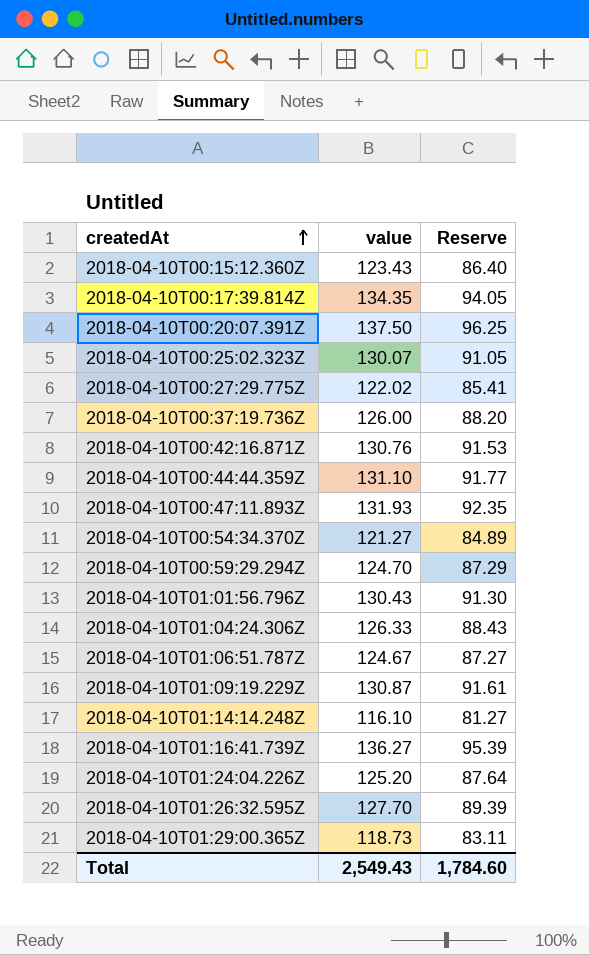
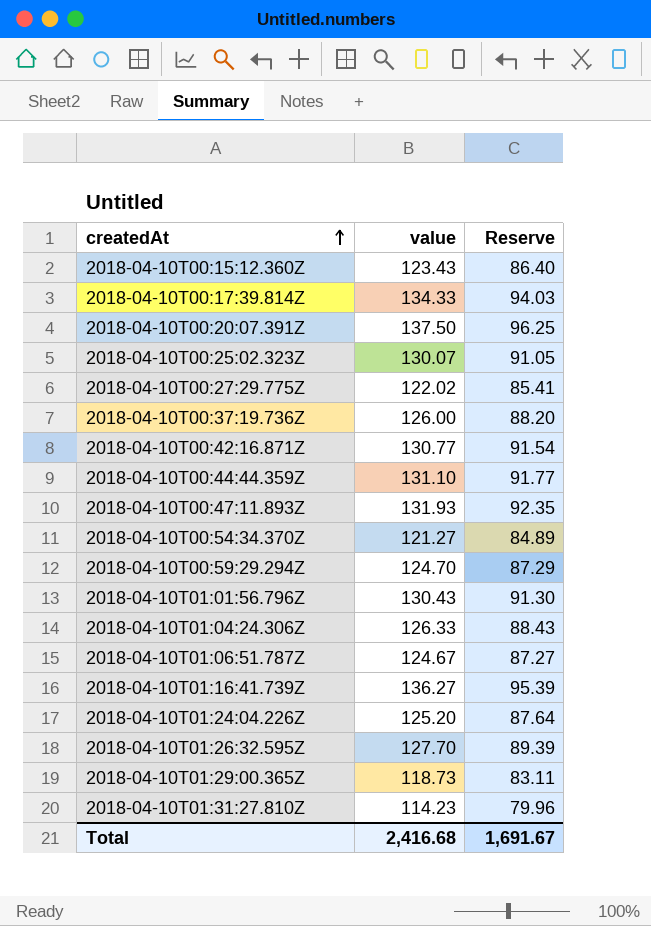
row 2018-04-10T01:09:19.229Z: 130.87 | 91.61 -> none
row 2018-04-10T01:14:14.248Z: 116.10 | 81.27 -> none
2018-04-10T00:17:39.814Z | value: 134.35 -> 134.33
2018-04-10T00:17:39.814Z | Reserve: 94.05 -> 94.03
2018-04-10T00:42:16.871Z | value: 130.76 -> 130.77
2018-04-10T00:42:16.871Z | Reserve: 91.53 -> 91.54
row 2018-04-10T01:31:27.810Z: none -> 114.23 | 79.96
Total | value: 2,549.43 -> 2,416.68
Total | Reserve: 1,784.60 -> 1,691.67

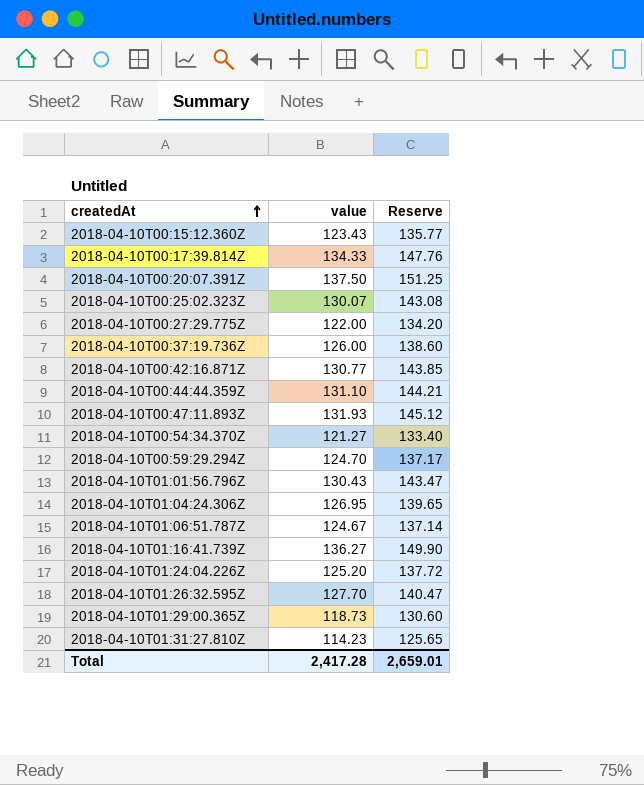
column Reserve | formula: [value] * 0.7 -> [value] * 1.1
2018-04-10T00:27:29.775Z | value: 122.02 -> 122.00
2018-04-10T01:04:24.306Z | value: 126.33 -> 126.95
Total | value: 2,416.68 -> 2,417.28
Total | Reserve: 1,691.67 -> 2,659.01

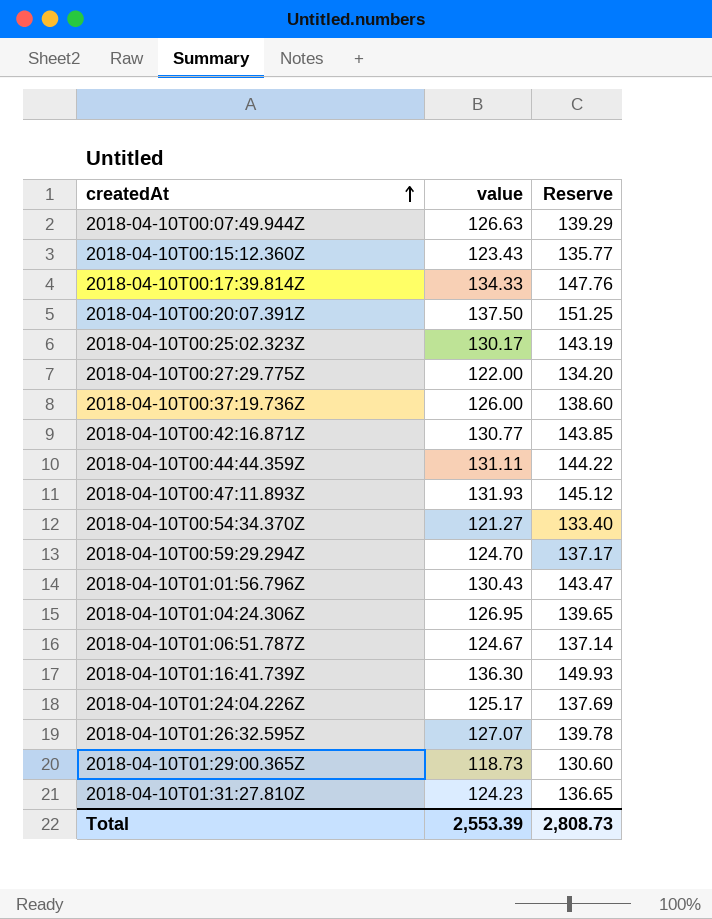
row 2018-04-10T00:07:49.944Z: none -> 126.63 | 139.29
2018-04-10T00:25:02.323Z | value: 130.07 -> 130.17
2018-04-10T00:25:02.323Z | Reserve: 143.08 -> 143.19
2018-04-10T00:44:44.359Z | value: 131.10 -> 131.11
2018-04-10T00:44:44.359Z | Reserve: 144.21 -> 144.22
2018-04-10T01:16:41.739Z | value: 136.27 -> 136.30
2018-04-10T01:16:41.739Z | Reserve: 149.90 -> 149.93
2018-04-10T01:24:04.226Z | value: 125.20 -> 125.17
2018-04-10T01:24:04.226Z | Reserve: 137.72 -> 137.69
2018-04-10T01:26:32.595Z | value: 127.70 -> 127.07
2018-04-10T01:26:32.595Z | Reserve: 140.47 -> 139.78
2018-04-10T01:31:27.810Z | value: 114.23 -> 124.23
2018-04-10T01:31:27.810Z | Reserve: 125.65 -> 136.65
Total | value: 2,417.28 -> 2,553.39
Total | Reserve: 2,659.01 -> 2,808.73

